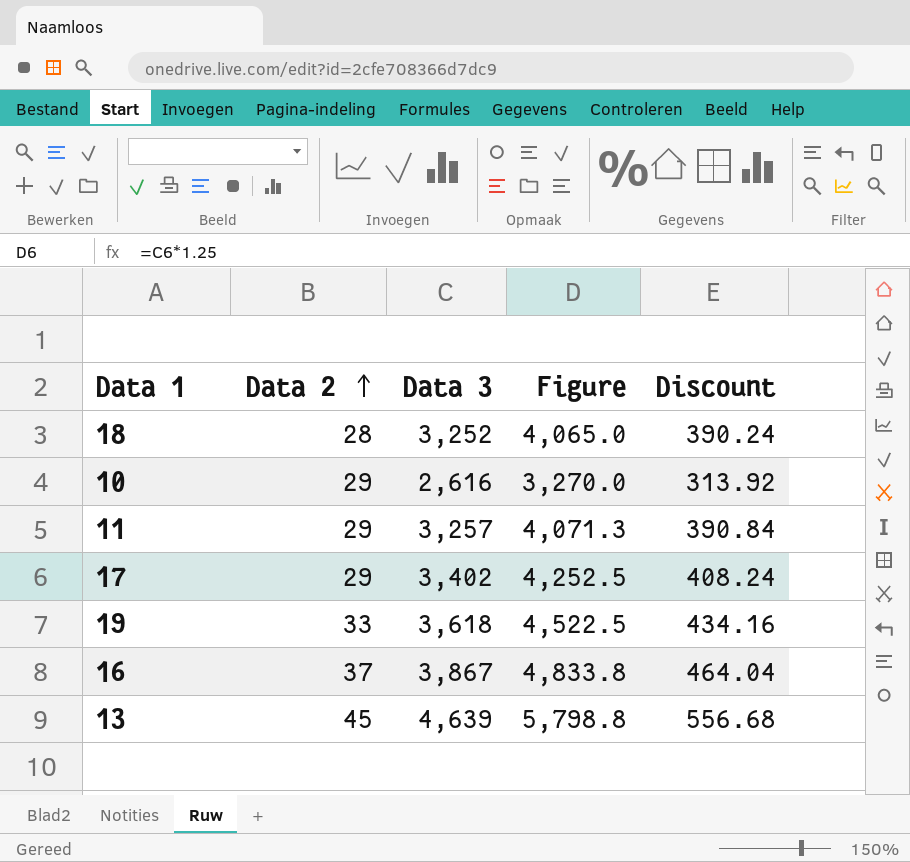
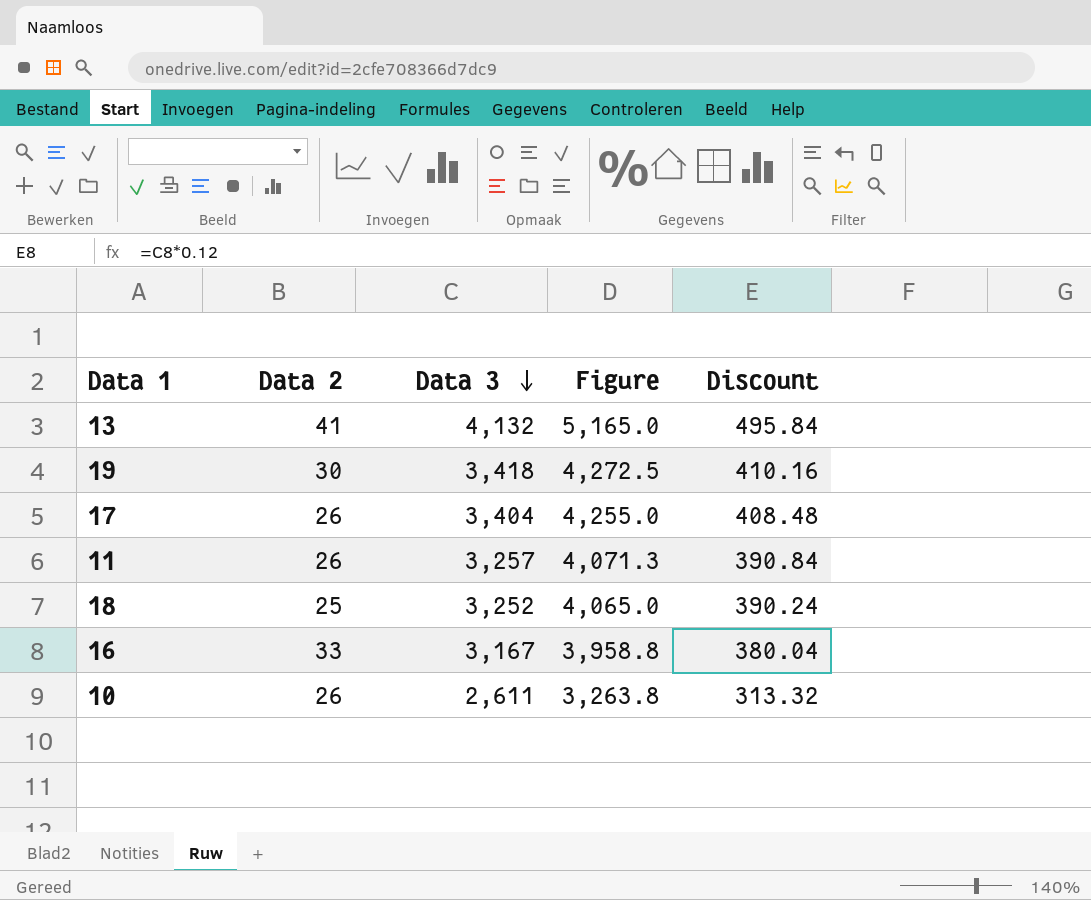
row order: Data 2 ascending -> Data 3 descending
13 | Data 2: 45 -> 41
13 | Data 3: 4,639 -> 4,132
13 | Figure: 5,798.8 -> 5,165.0
13 | Discount: 556.68 -> 495.84
19 | Data 2: 33 -> 30
19 | Data 3: 3,618 -> 3,418
19 | Figure: 4,522.5 -> 4,272.5
19 | Discount: 434.16 -> 410.16
17 | Data 2: 29 -> 26
17 | Data 3: 3,402 -> 3,404
17 | Figure: 4,252.5 -> 4,255.0
17 | Discount: 408.24 -> 408.48
11 | Data 2: 29 -> 26
18 | Data 2: 28 -> 25
16 | Data 2: 37 -> 33
16 | Data 3: 3,867 -> 3,167
16 | Figure: 4,833.8 -> 3,958.8
16 | Discount: 464.04 -> 380.04
10 | Data 2: 29 -> 26
10 | Data 3: 2,616 -> 2,611
10 | Figure: 3,270.0 -> 3,263.8
10 | Discount: 313.92 -> 313.32

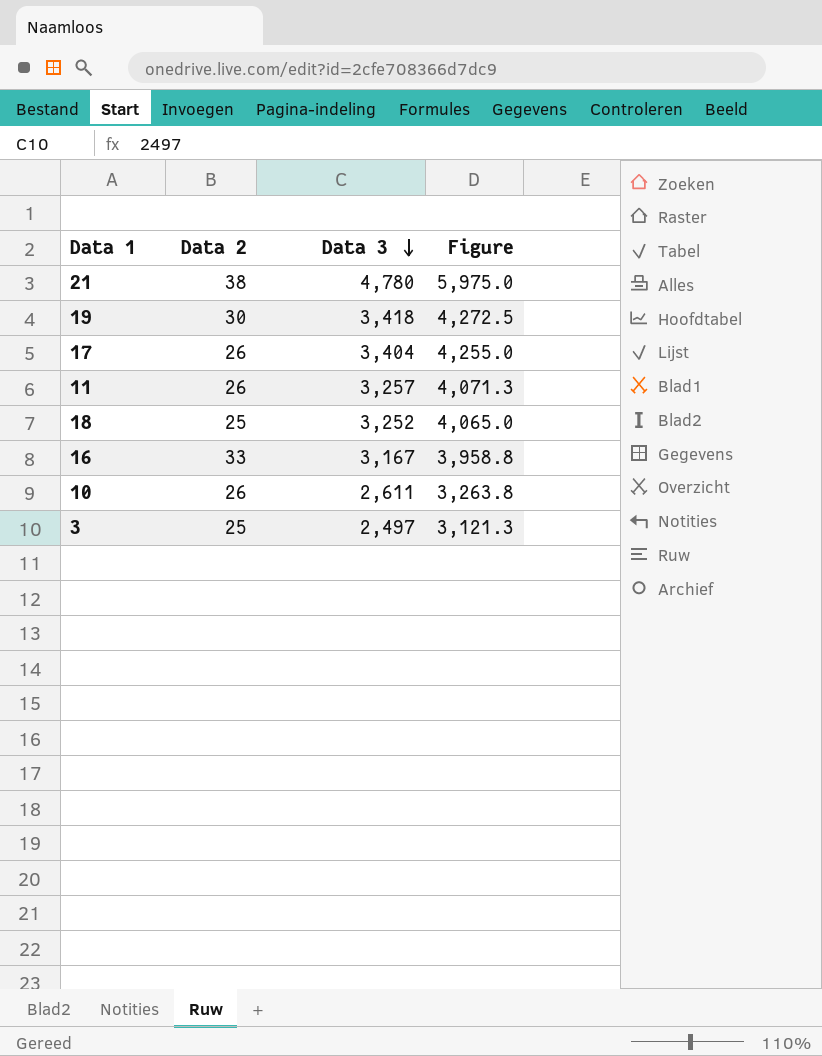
column Discount | formula: [Data 3] * 0.12 -> none
row 13: 41 | 4,132 | 5,165.0 | 495.84 -> none
row 21: none -> 38 | 4,780 | 5,975.0
row 3: none -> 25 | 2,497 | 3,121.3

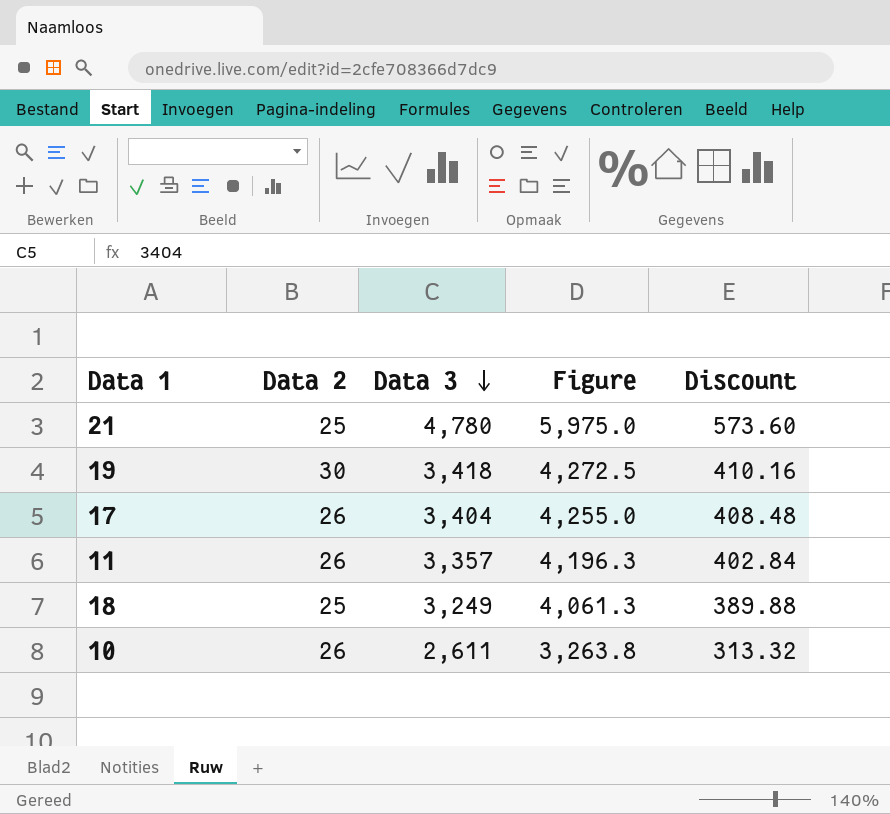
column Discount | formula: none -> [Data 3] * 0.12
row 16: 33 | 3,167 | 3,958.8 -> none
row 3: 25 | 2,497 | 3,121.3 -> none
21 | Data 2: 38 -> 25
11 | Data 3: 3,257 -> 3,357
11 | Figure: 4,071.3 -> 4,196.3
18 | Data 3: 3,252 -> 3,249
18 | Figure: 4,065.0 -> 4,061.3

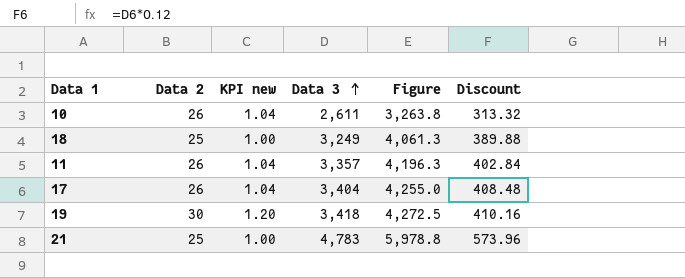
row order: Data 3 descending -> Data 3 ascending
column KPI new | formula: none -> [Data 2] * 0.04
21 | Data 3: 4,780 -> 4,783
21 | Figure: 5,975.0 -> 5,978.8
21 | Discount: 573.60 -> 573.96

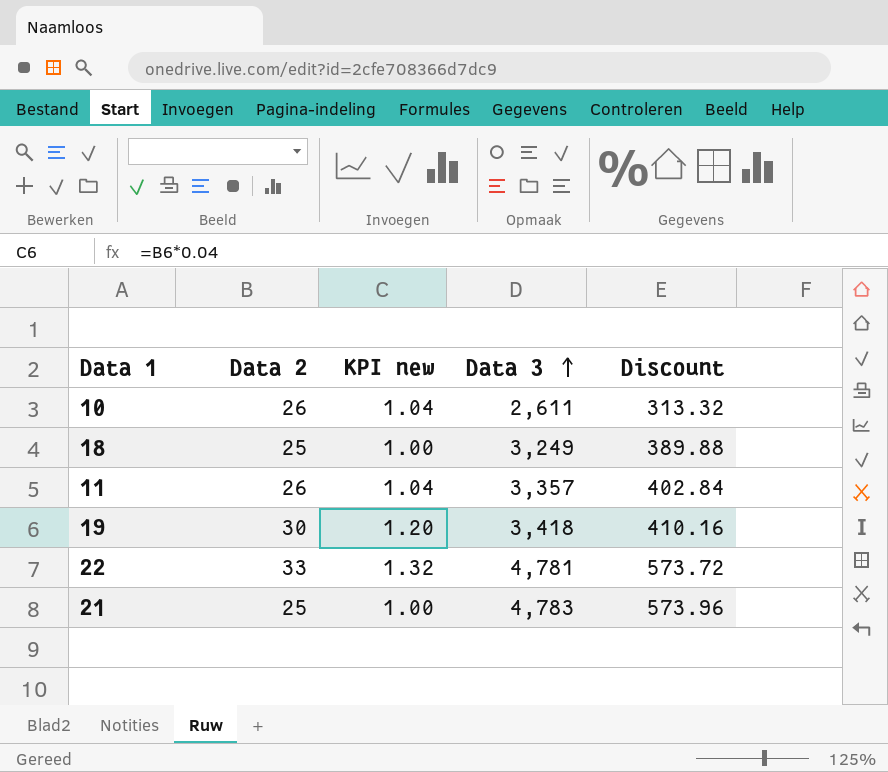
column Figure | formula: [Data 3] * 1.25 -> none
row 17: 26 | 1.04 | 3,404 | 4,255.0 | 408.48 -> none
row 22: none -> 33 | 1.32 | 4,781 | 573.72

